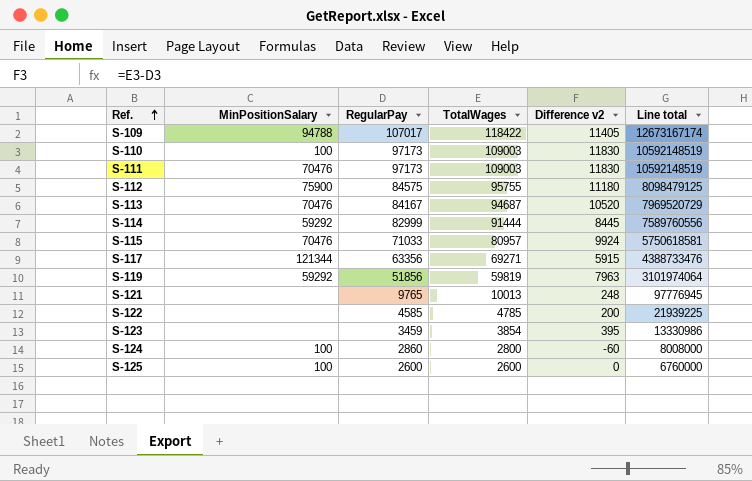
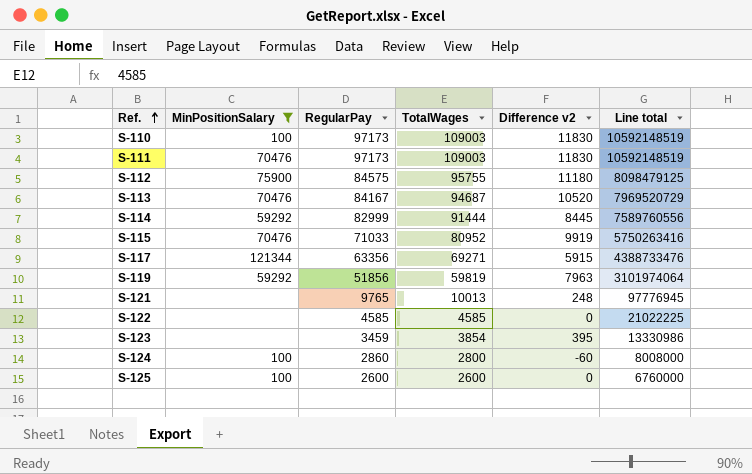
filter: none -> MinPositionSalary != 94788
S-115 | TotalWages: 80957 -> 80952
S-115 | Difference v2: 9924 -> 9919
S-115 | Line total: 5750618581 -> 5750263416
S-122 | TotalWages: 4785 -> 4585
S-122 | Difference v2: 200 -> 0
S-122 | Line total: 21939225 -> 21022225

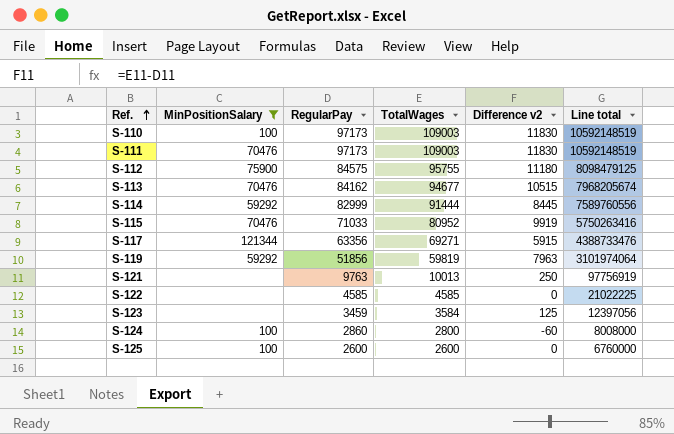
S-113 | RegularPay: 84167 -> 84162
S-113 | TotalWages: 94687 -> 94677
S-113 | Difference v2: 10520 -> 10515
S-113 | Line total: 7969520729 -> 7968205674
S-121 | RegularPay: 9765 -> 9763
S-121 | Difference v2: 248 -> 250
S-121 | Line total: 97776945 -> 97756919
S-123 | TotalWages: 3854 -> 3584
S-123 | Difference v2: 395 -> 125
S-123 | Line total: 13330986 -> 12397056

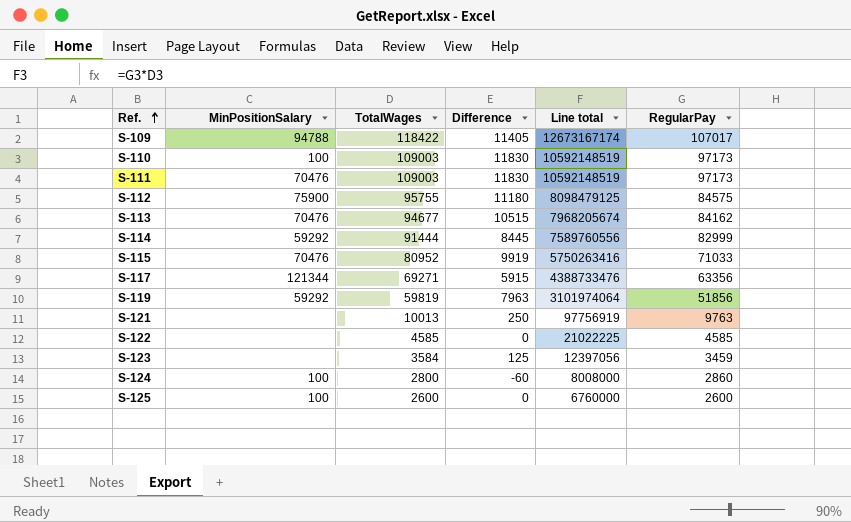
filter: MinPositionSalary != 94788 -> none
column name: Difference v2 -> Difference
column RegularPay | position: 3 -> 6

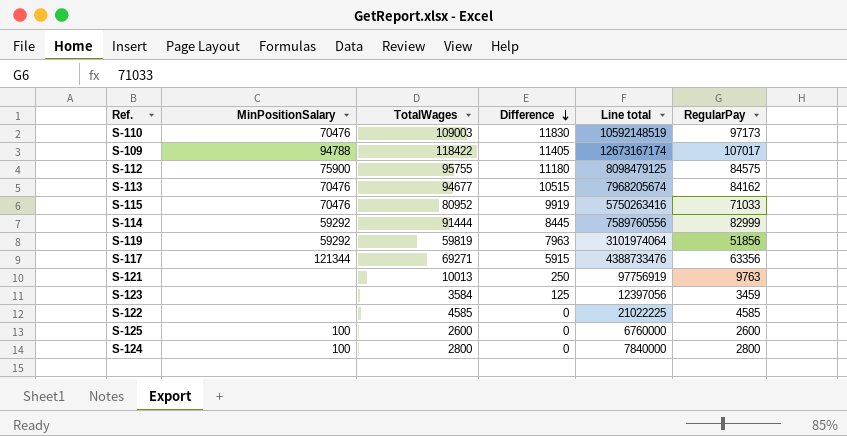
row order: Ref. ascending -> Difference descending
row S-111: 70476 | 109003 | 11830 | 10592148519 | 97173 -> none
S-110 | MinPositionSalary: 100 -> 70476
S-124 | Difference: -60 -> 0
S-124 | Line total: 8008000 -> 7840000
S-124 | RegularPay: 2860 -> 2800

